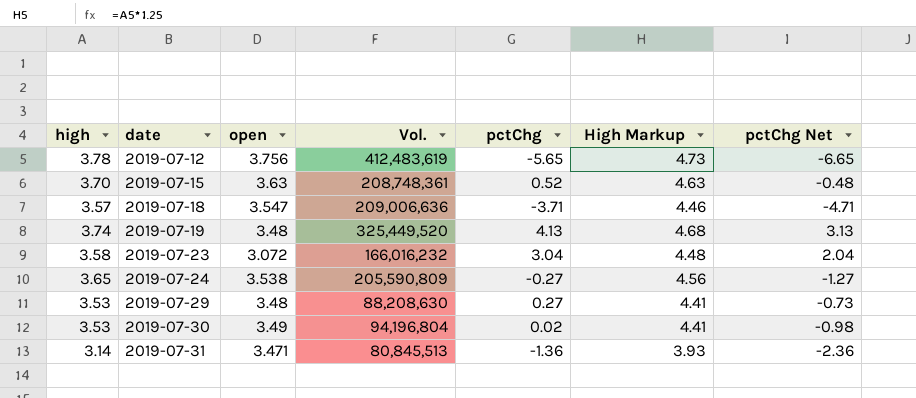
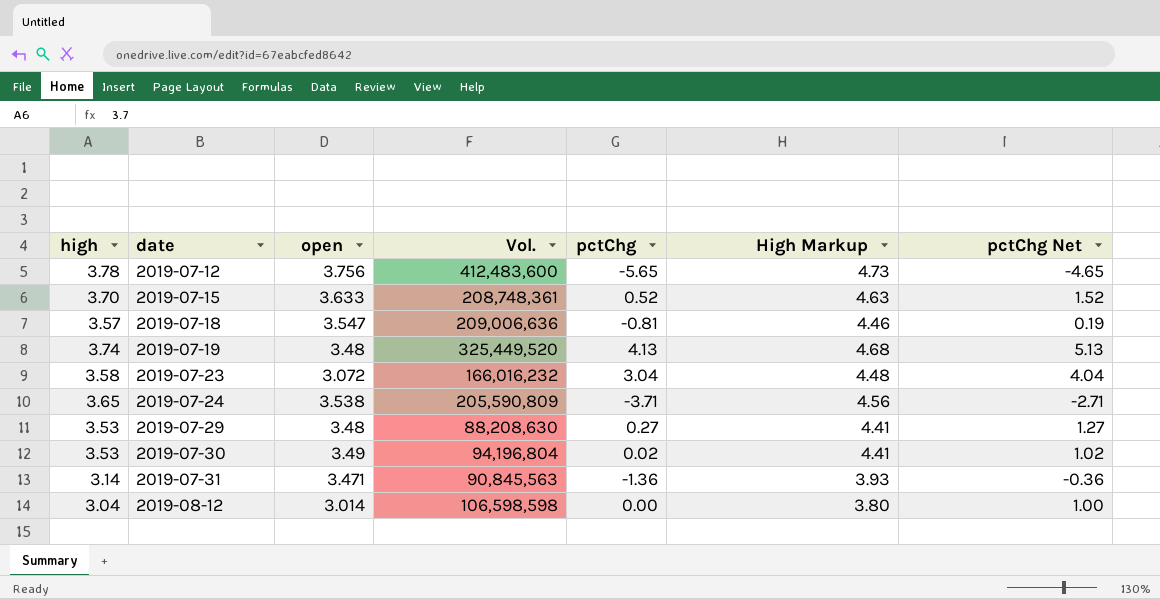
column pctChg Net | formula: [pctChg] - 1 -> [pctChg] + 1
2019-07-12 | Vol.: 412,483,619 -> 412,483,600
2019-07-15 | open: 3.63 -> 3.633
2019-07-18 | pctChg: -3.71 -> -0.81
2019-07-24 | pctChg: -0.27 -> -3.71
2019-07-31 | Vol.: 80,845,513 -> 90,845,563
row 2019-08-12: none -> 3.04 | 3.014 | 106,598,598 | 0.00 | 3.80 | 1.00

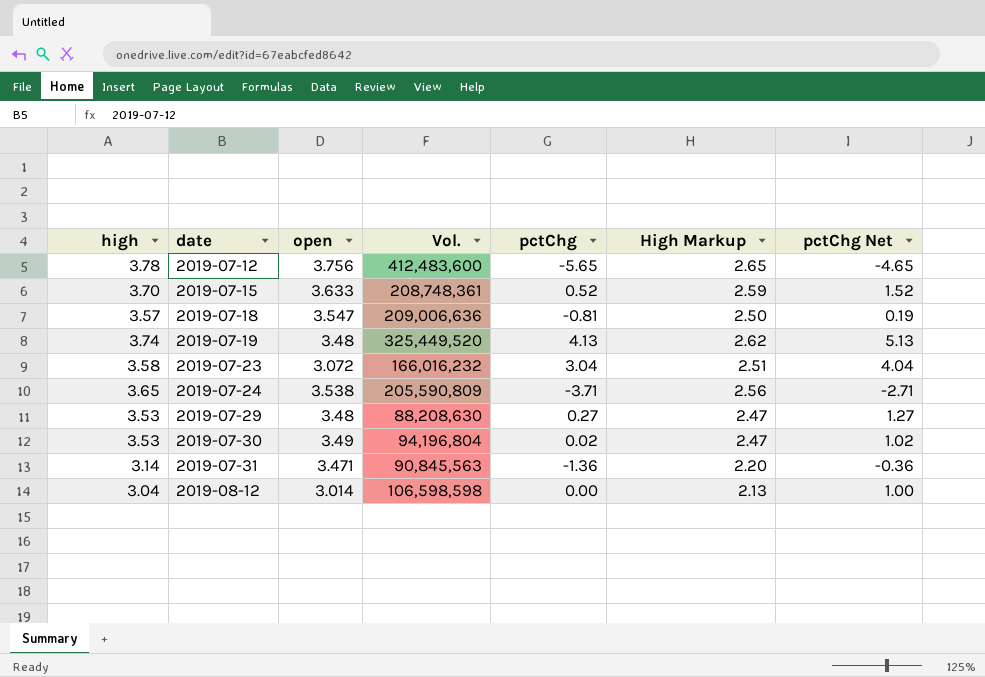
column High Markup | formula: [high] * 1.25 -> [high] * 0.7

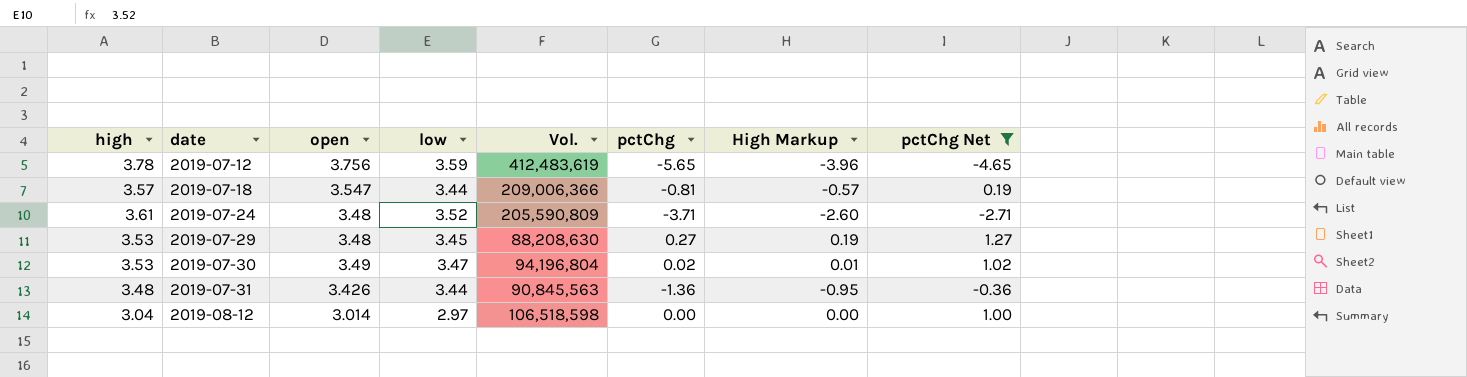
filter: none -> pctChg Net <= 1.27
column low | position: none -> 4
column High Markup | formula: [high] * 0.7 -> [pctChg] * 0.7
2019-07-12 | Vol.: 412,483,600 -> 412,483,619
2019-07-18 | Vol.: 209,006,636 -> 209,006,366
2019-07-24 | high: 3.65 -> 3.61
2019-07-24 | open: 3.538 -> 3.48
2019-07-31 | high: 3.14 -> 3.48
2019-07-31 | open: 3.471 -> 3.426
2019-08-12 | Vol.: 106,598,598 -> 106,518,598

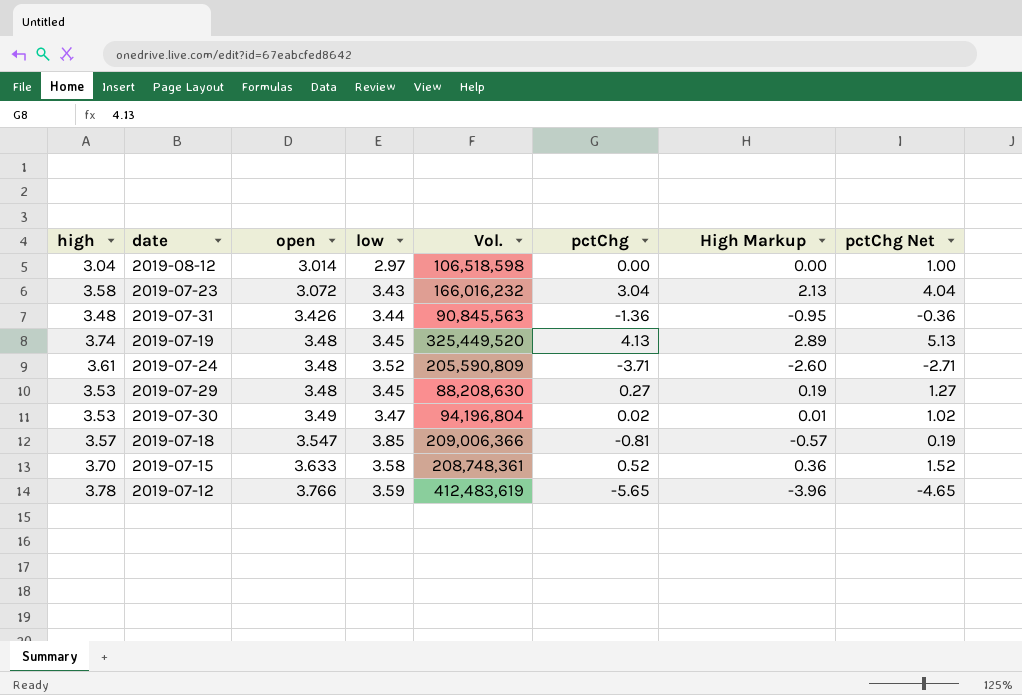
filter: pctChg Net <= 1.27 -> none
row order: date ascending -> open ascending
2019-07-18 | low: 3.44 -> 3.85
2019-07-12 | open: 3.756 -> 3.766

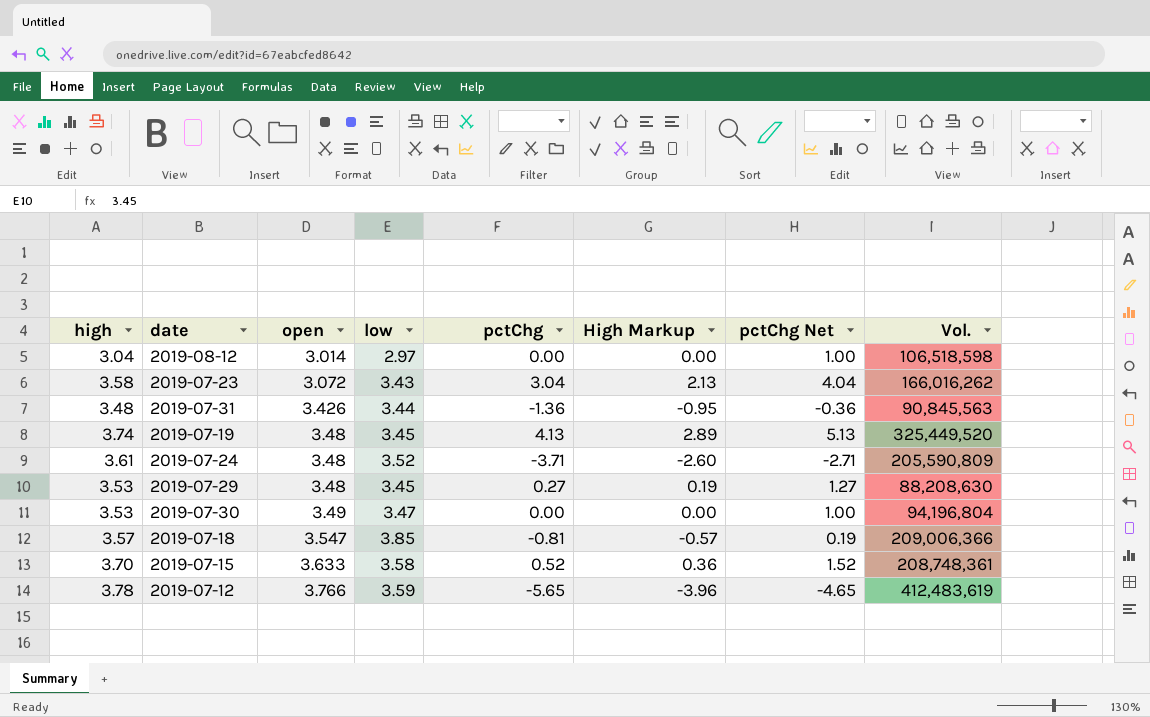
column Vol. | position: 5 -> 8
2019-07-23 | Vol.: 166,016,232 -> 166,016,262
2019-07-30 | pctChg: 0.02 -> 0.00
2019-07-30 | High Markup: 0.01 -> 0.00
2019-07-30 | pctChg Net: 1.02 -> 1.00

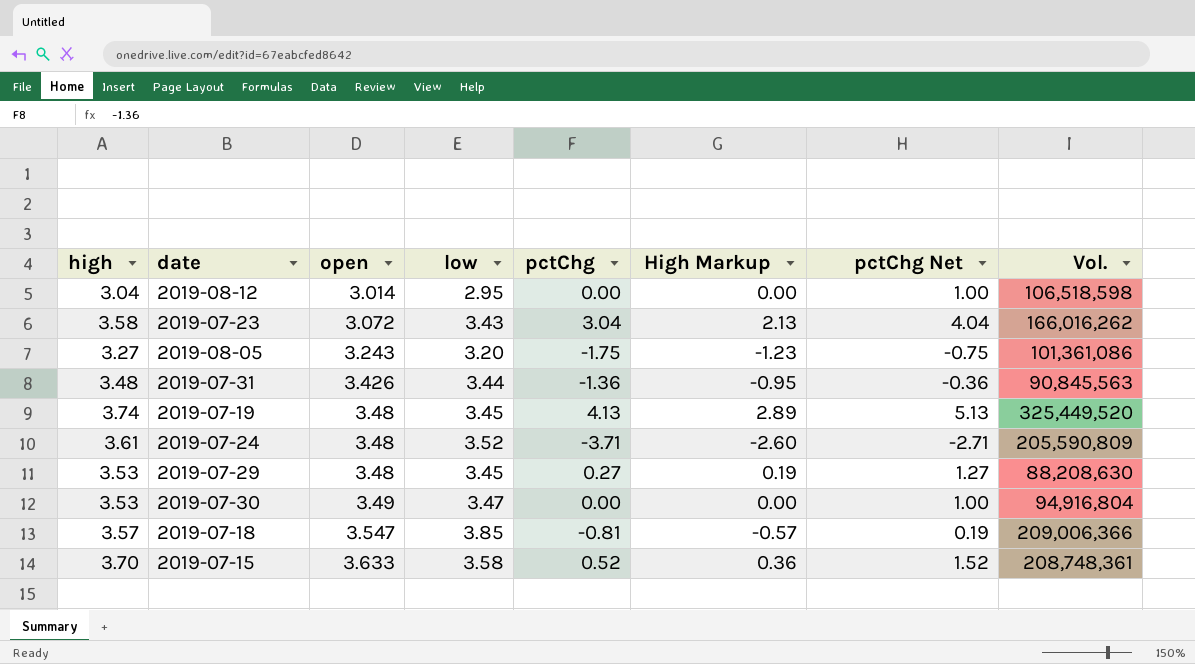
row 2019-07-12: 3.78 | 3.766 | 3.59 | -5.65 | -3.96 | -4.65 | 412,483,619 -> none
2019-08-12 | low: 2.97 -> 2.95
row 2019-08-05: none -> 3.27 | 3.243 | 3.20 | -1.75 | -1.23 | -0.75 | 101,361,086
2019-07-30 | Vol.: 94,196,804 -> 94,916,804

